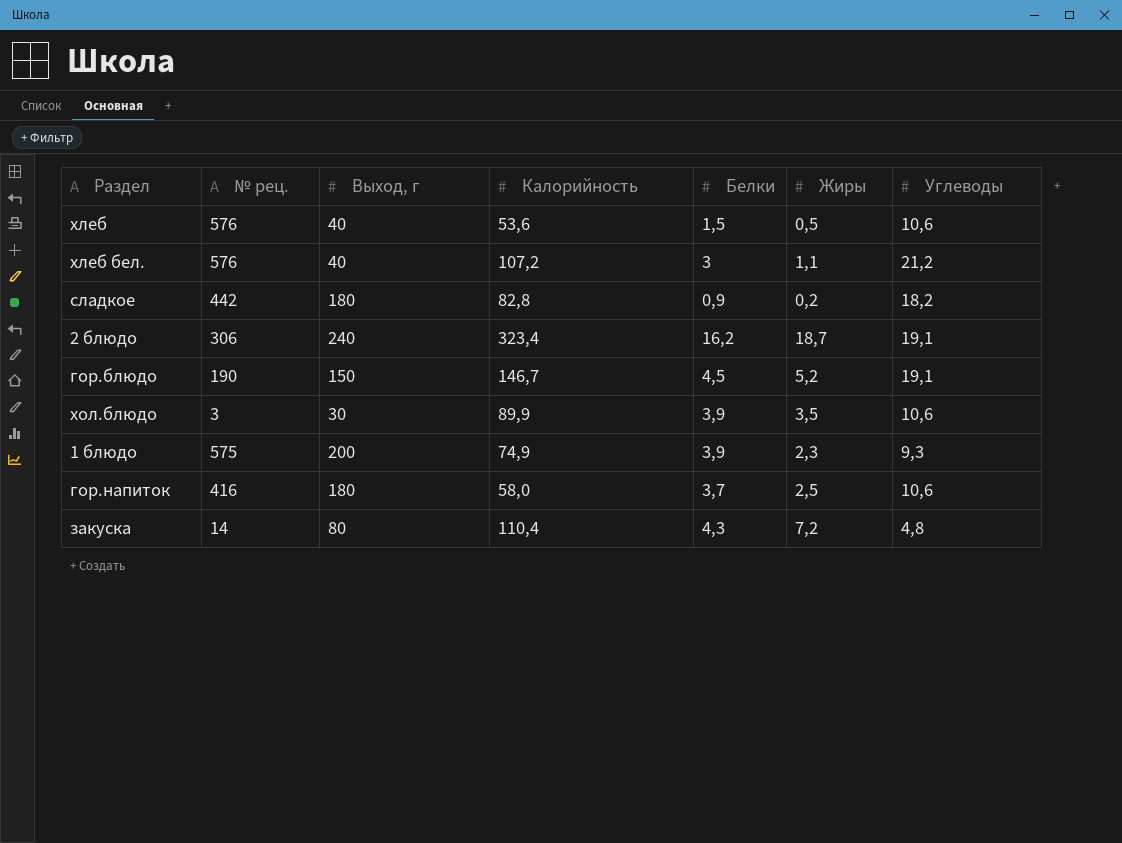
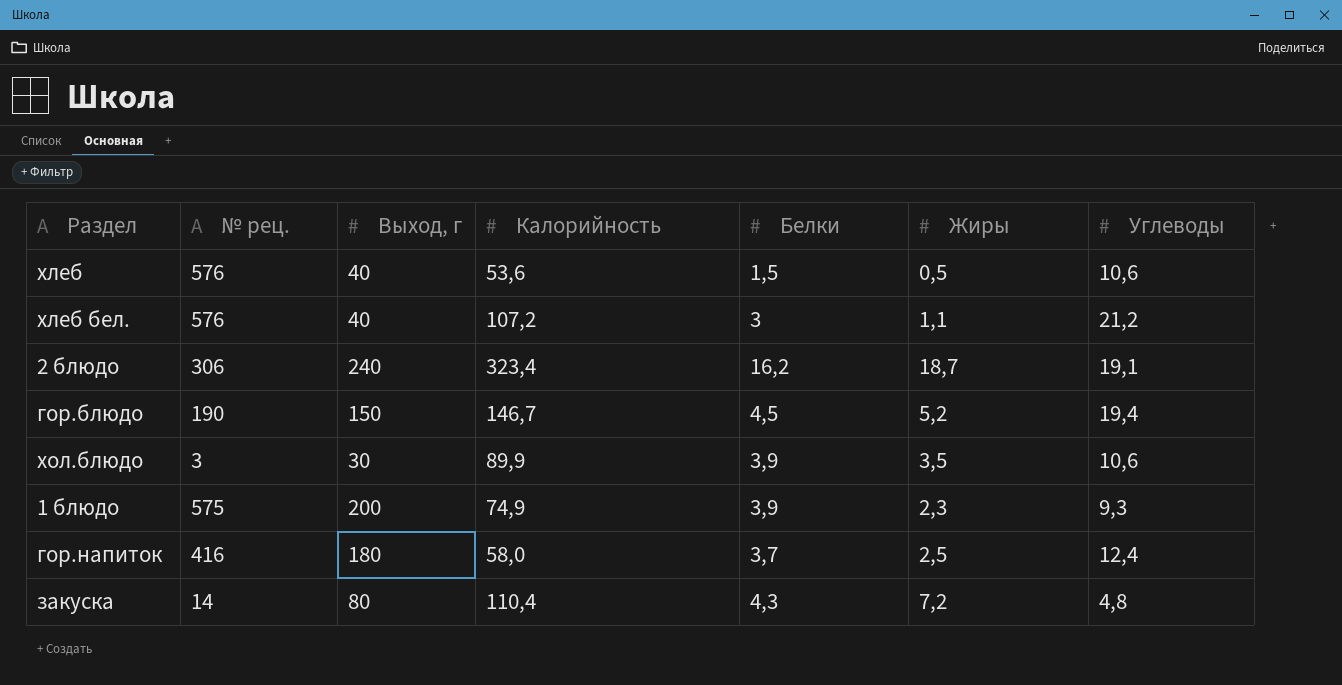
row сладкое: 442 | 180 | 82,8 | 0,9 | 0,2 | 18,2 -> none
гор.блюдо | Углеводы: 19,1 -> 19,4
гор.напиток | Углеводы: 10,6 -> 12,4

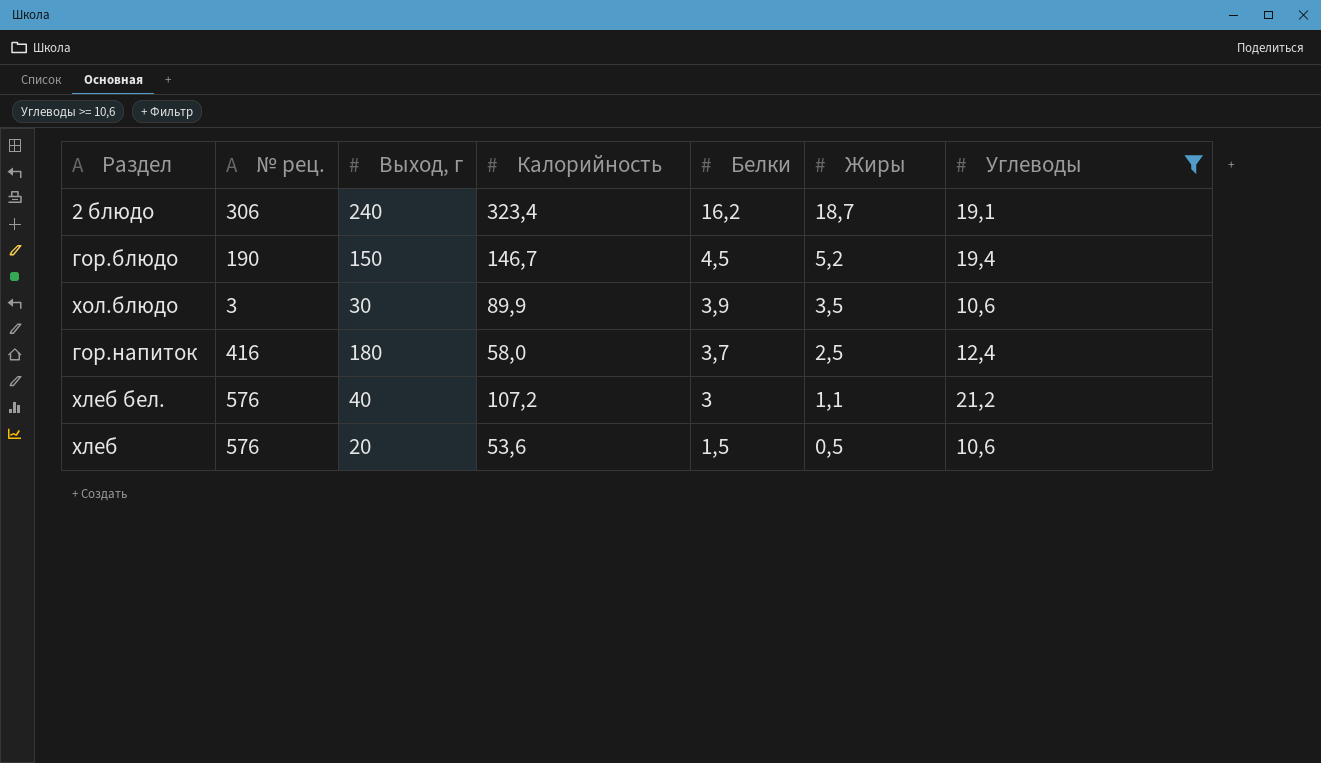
filter: none -> Углеводы >= 10,6
row order: none -> Белки descending
хлеб | Выход, г: 40 -> 20

